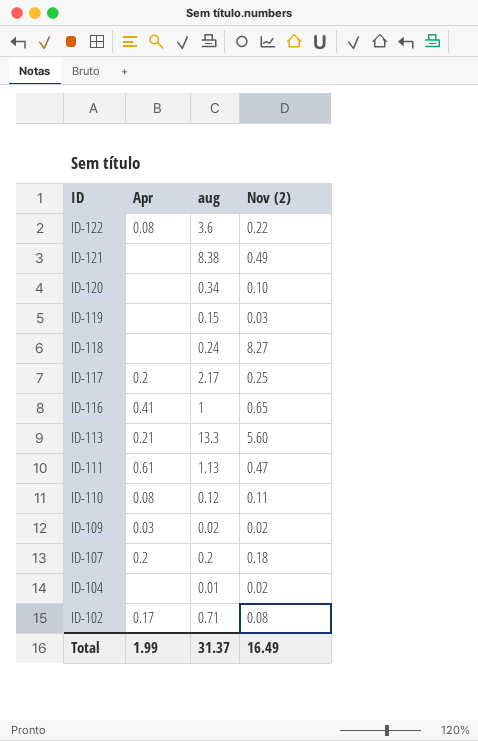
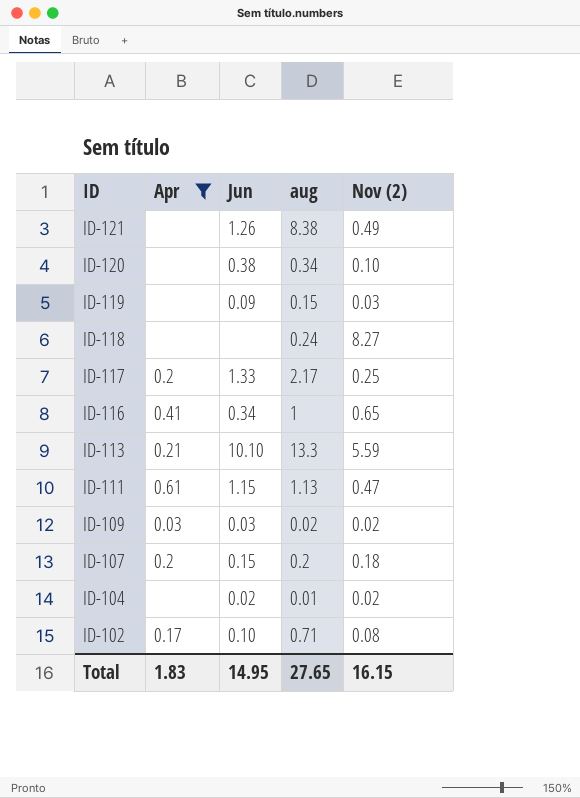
filter: none -> Apr != 0.08
column Jun | position: none -> 3
ID-113 | Nov (2): 5.60 -> 5.59
Total | Apr: 1.99 -> 1.83
Total | aug: 31.37 -> 27.65
Total | Nov (2): 16.49 -> 16.15

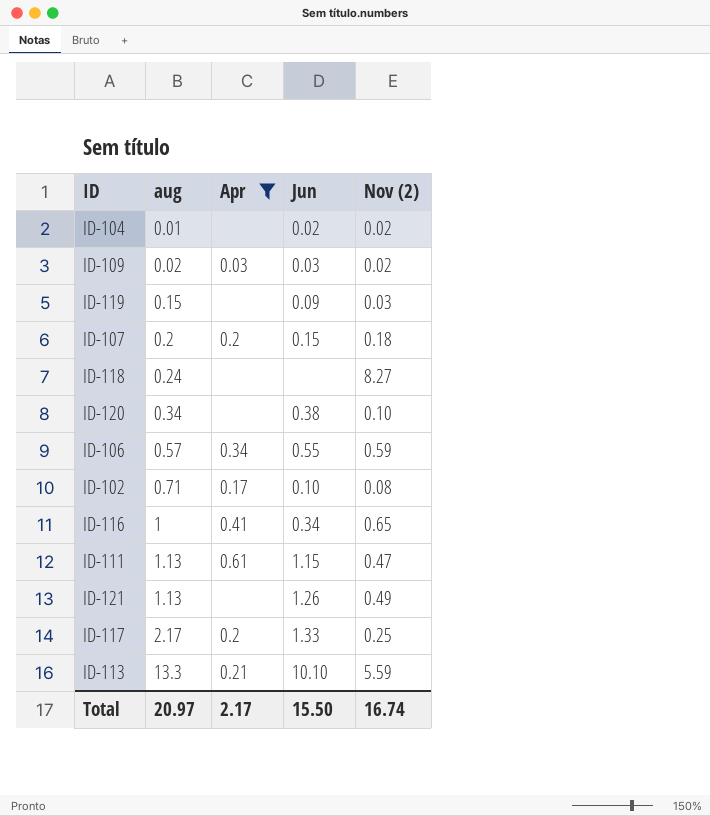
row order: ID descending -> aug ascending
column aug | position: 4 -> 2
row ID-106: none -> 0.57 | 0.34 | 0.55 | 0.59
ID-121 | aug: 8.38 -> 1.13
Total | aug: 27.65 -> 20.97
Total | Apr: 1.83 -> 2.17
Total | Jun: 14.95 -> 15.50
Total | Nov (2): 16.15 -> 16.74

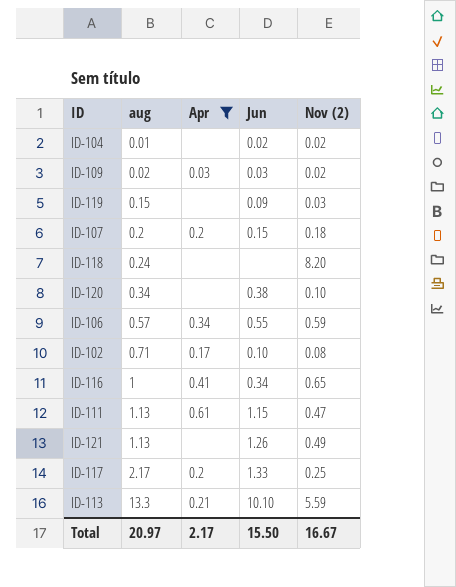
ID-118 | Nov (2): 8.27 -> 8.20
Total | Nov (2): 16.74 -> 16.67

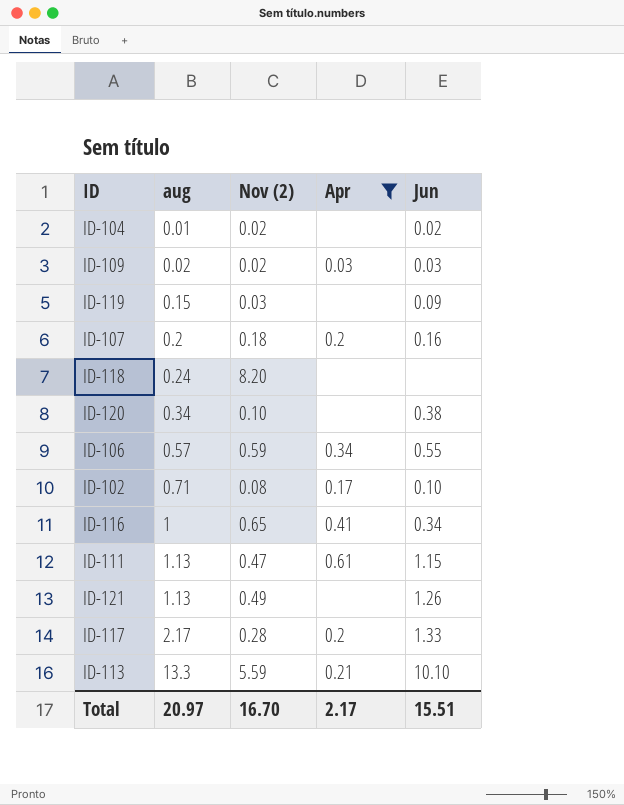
column Nov (2) | position: 5 -> 3
ID-107 | Jun: 0.15 -> 0.16
ID-117 | Nov (2): 0.25 -> 0.28
Total | Nov (2): 16.67 -> 16.70
Total | Jun: 15.50 -> 15.51

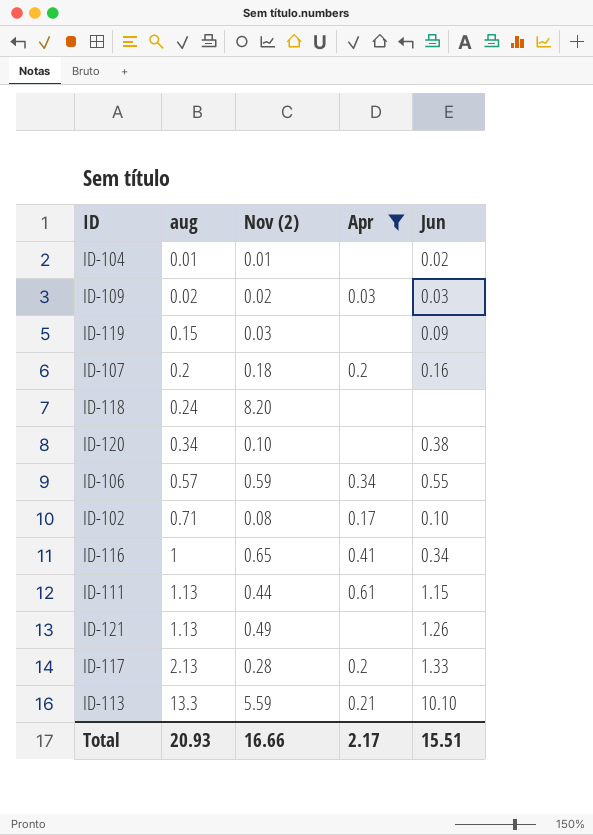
ID-104 | Nov (2): 0.02 -> 0.01
ID-111 | Nov (2): 0.47 -> 0.44
ID-117 | aug: 2.17 -> 2.13
Total | aug: 20.97 -> 20.93
Total | Nov (2): 16.70 -> 16.66

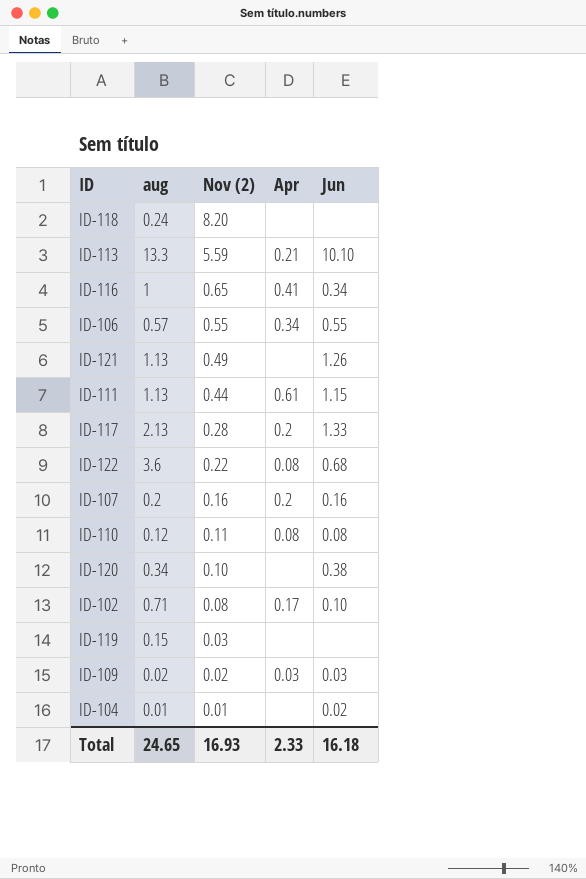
filter: Apr != 0.08 -> none
row order: aug ascending -> Nov (2) descending
ID-106 | Nov (2): 0.59 -> 0.55
ID-107 | Nov (2): 0.18 -> 0.16
ID-119 | Jun: 0.09 -> none
Total | aug: 20.93 -> 24.65
Total | Nov (2): 16.66 -> 16.93
Total | Apr: 2.17 -> 2.33
Total | Jun: 15.51 -> 16.18

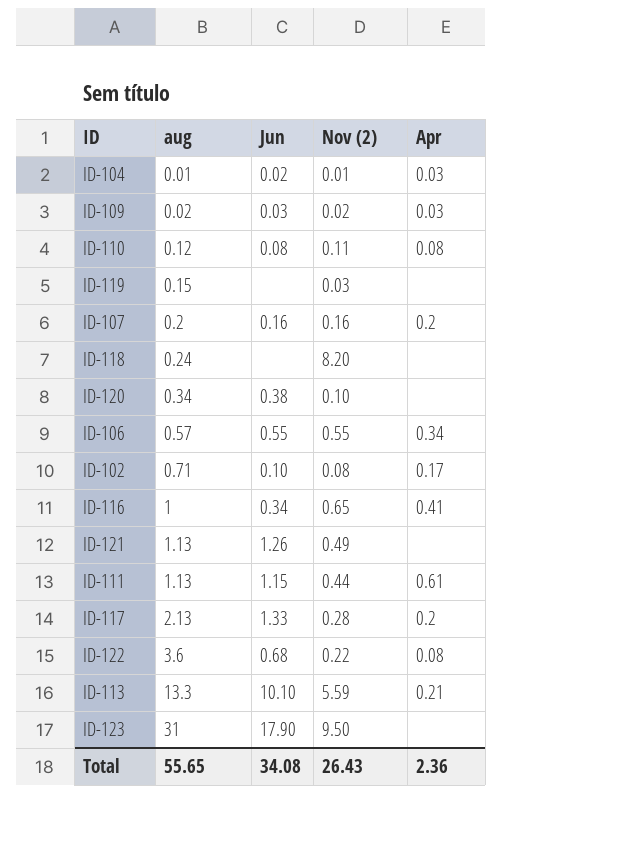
row order: Nov (2) descending -> aug ascending
column Jun | position: 5 -> 3
ID-104 | Apr: none -> 0.03
row ID-123: none -> 31 | 17.90 | 9.50 | none
Total | aug: 24.65 -> 55.65
Total | Jun: 16.18 -> 34.08
Total | Nov (2): 16.93 -> 26.43
Total | Apr: 2.33 -> 2.36

